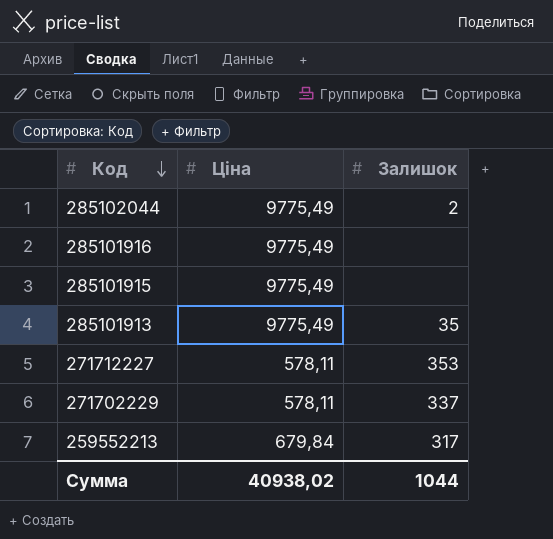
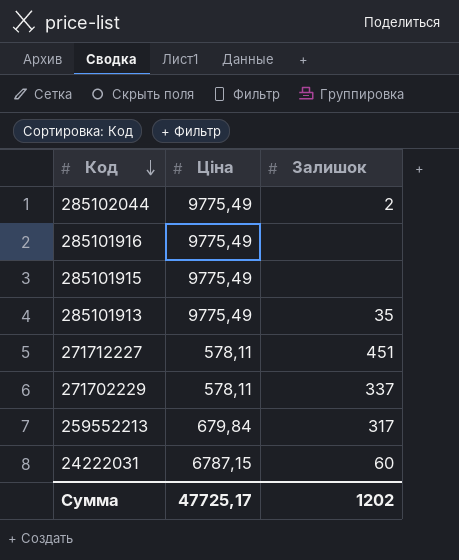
271712227 | Залишок: 353 -> 451
row 24222031: none -> 6787,15 | 60
Сумма | Ціна: 40938,02 -> 47725,17
Сумма | Залишок: 1044 -> 1202

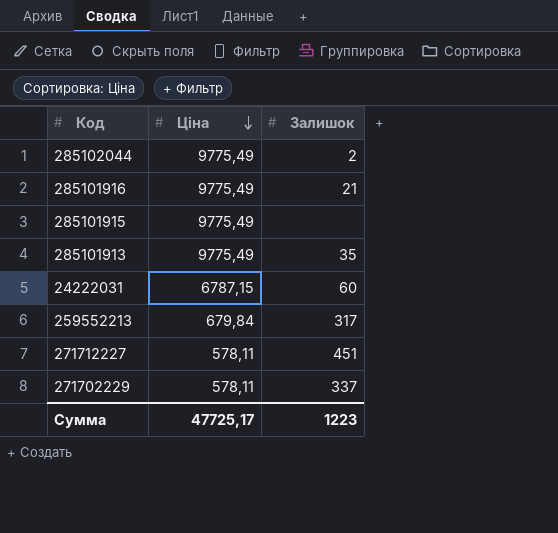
row order: Код descending -> Ціна descending
285101916 | Залишок: none -> 21
Сумма | Залишок: 1202 -> 1223

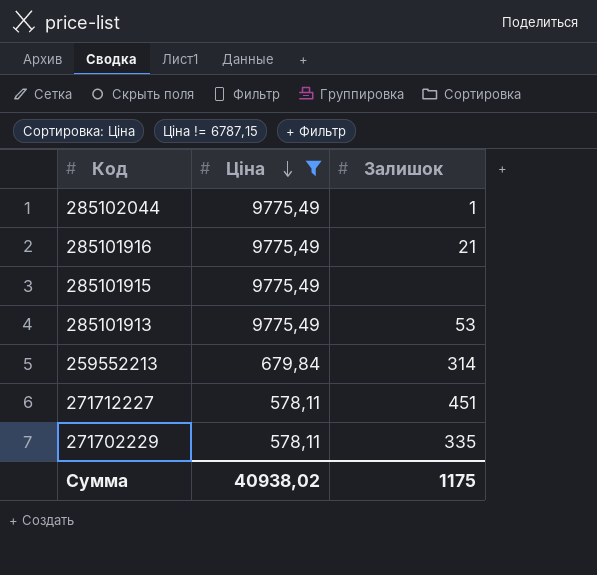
filter: none -> Ціна != 6787,15
285102044 | Залишок: 2 -> 1
285101913 | Залишок: 35 -> 53
259552213 | Залишок: 317 -> 314
271702229 | Залишок: 337 -> 335
Сумма | Ціна: 47725,17 -> 40938,02
Сумма | Залишок: 1223 -> 1175

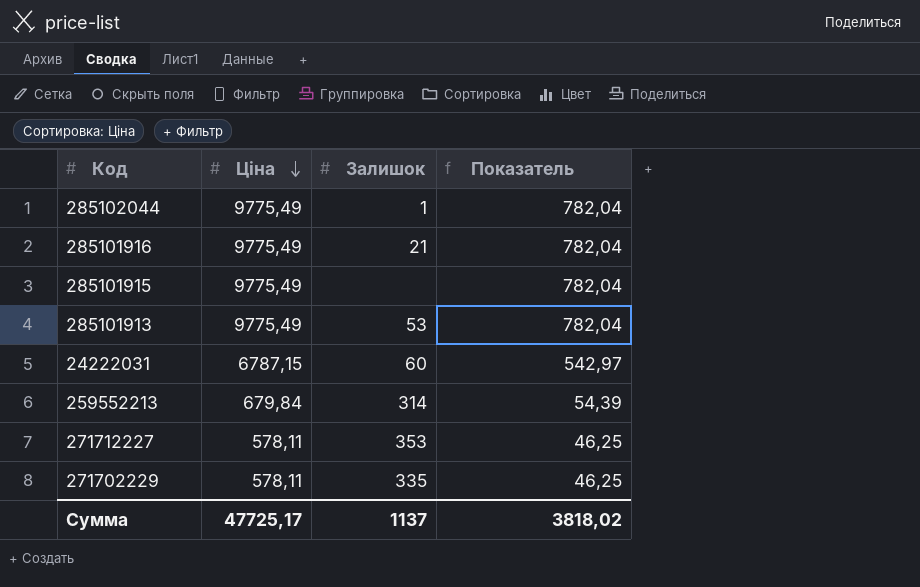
filter: Ціна != 6787,15 -> none
column Показатель | formula: none -> [Ціна] * 0,08
271712227 | Залишок: 451 -> 353
Сумма | Ціна: 40938,02 -> 47725,17
Сумма | Залишок: 1175 -> 1137

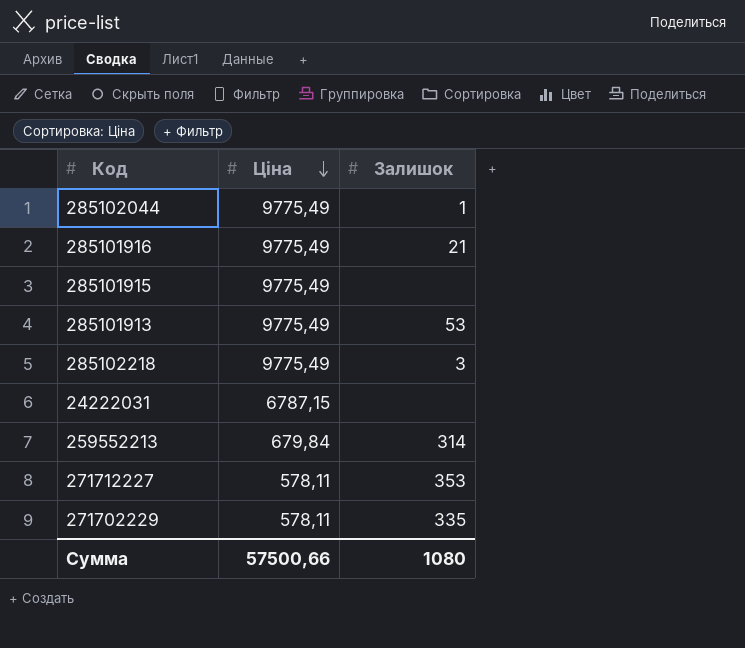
column Показатель | formula: [Ціна] * 0,08 -> none
row 285102218: none -> 9775,49 | 3
24222031 | Залишок: 60 -> none
Сумма | Ціна: 47725,17 -> 57500,66
Сумма | Залишок: 1137 -> 1080

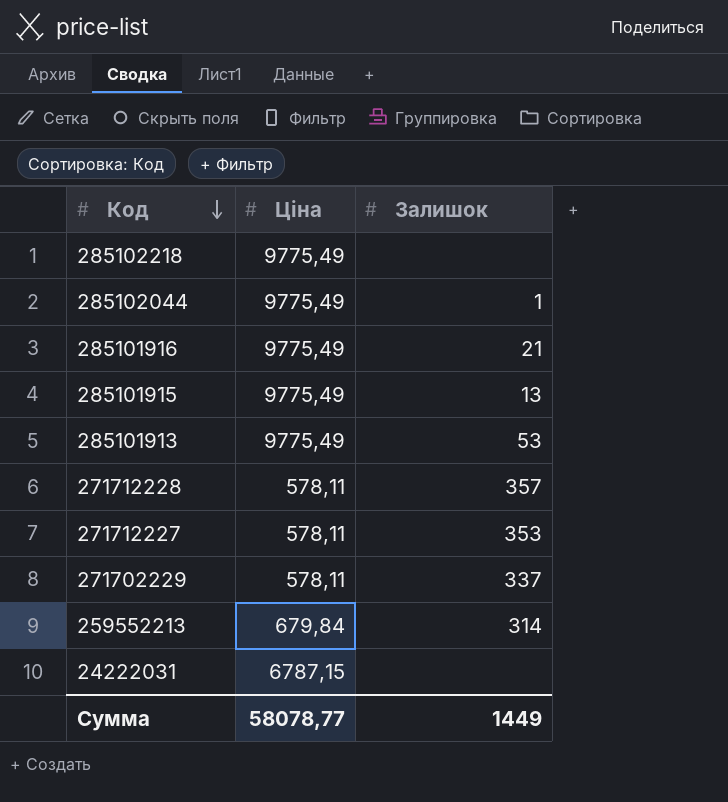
row order: Ціна descending -> Код descending
285102218 | Залишок: 3 -> none
285101915 | Залишок: none -> 13
row 271712228: none -> 578,11 | 357
271702229 | Залишок: 335 -> 337
Сумма | Ціна: 57500,66 -> 58078,77
Сумма | Залишок: 1080 -> 1449

